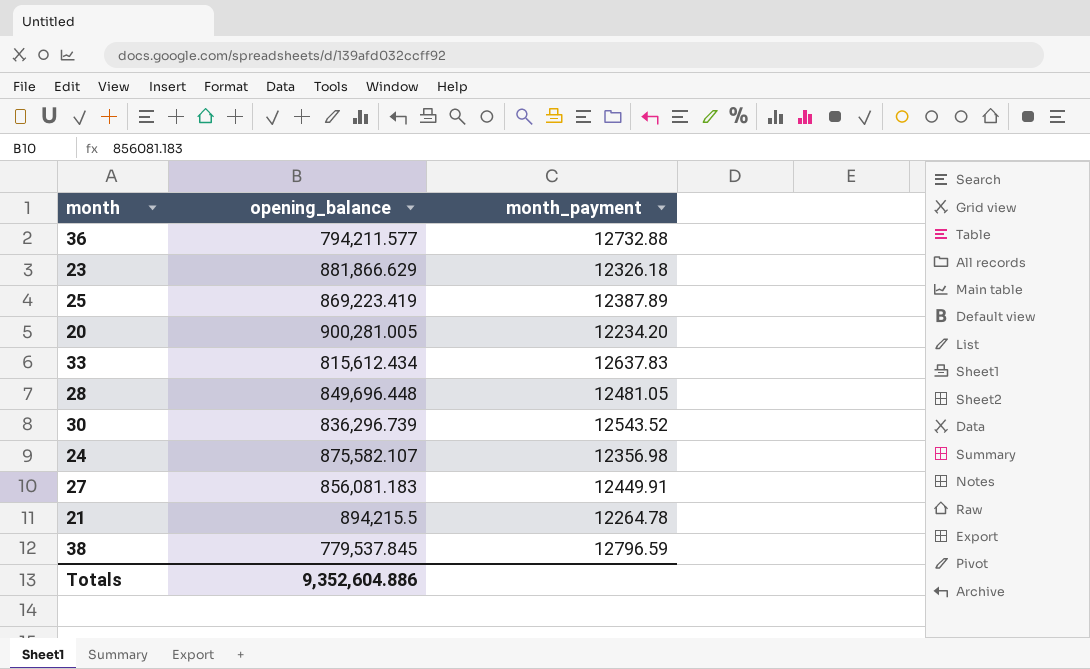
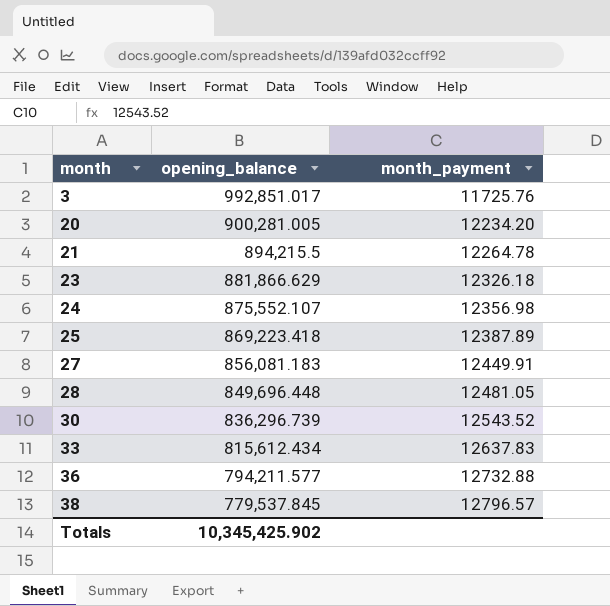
row order: none -> month ascending
row 3: none -> 992,851.017 | 11725.76
24 | opening_balance: 875,582.107 -> 875,552.107
25 | opening_balance: 869,223.419 -> 869,223.418
38 | month_payment: 12796.59 -> 12796.57
Totals | opening_balance: 9,352,604.886 -> 10,345,425.902

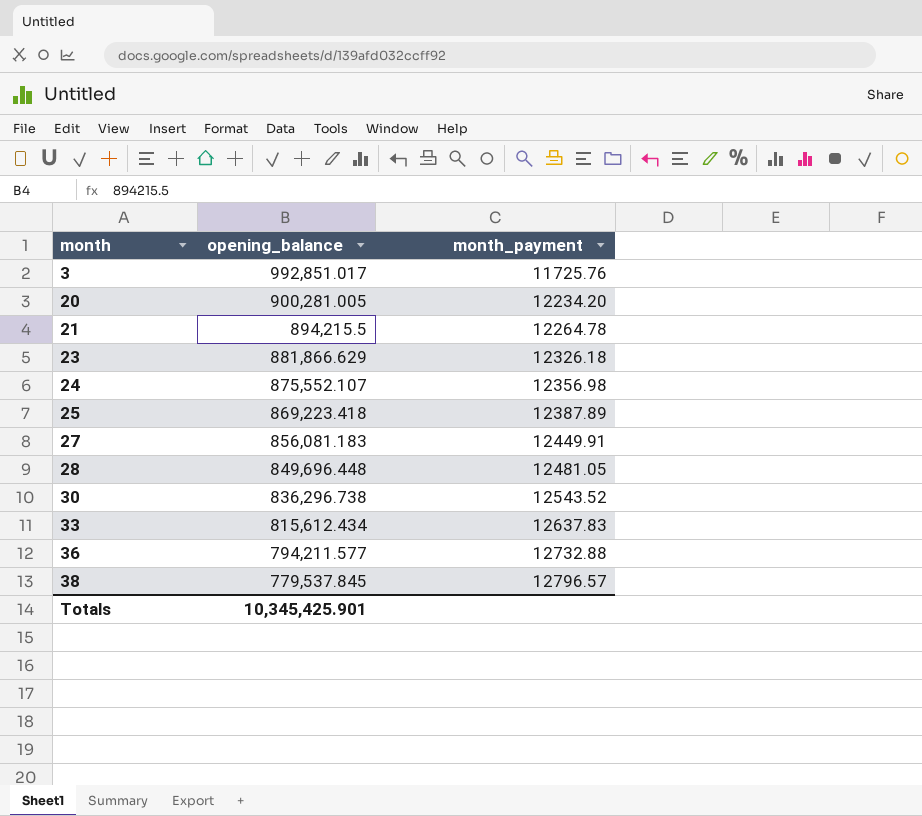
30 | opening_balance: 836,296.739 -> 836,296.738
Totals | opening_balance: 10,345,425.902 -> 10,345,425.901

